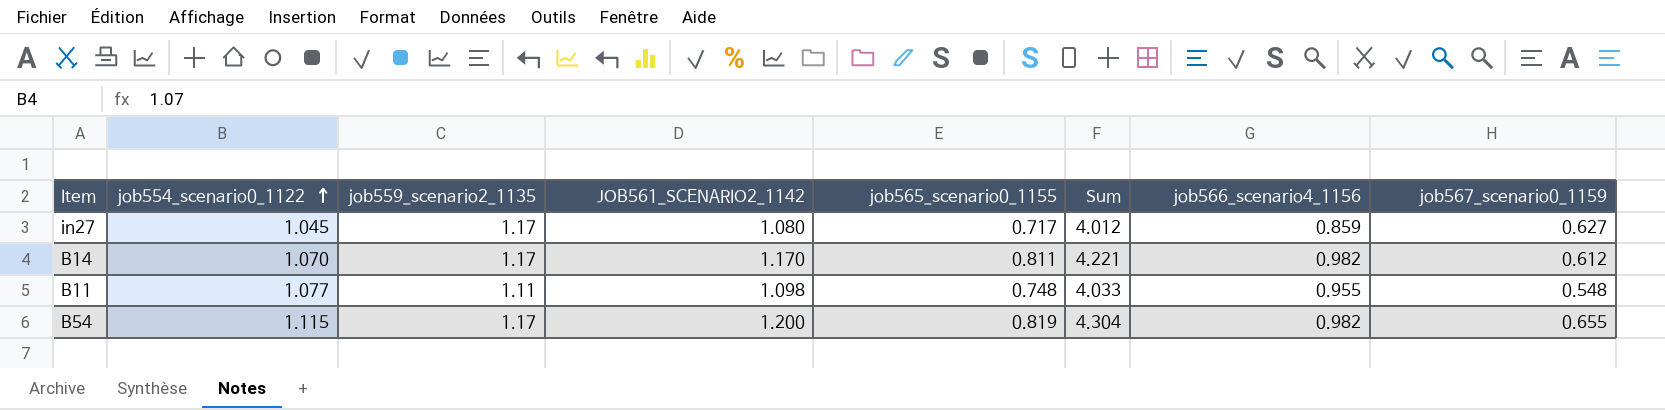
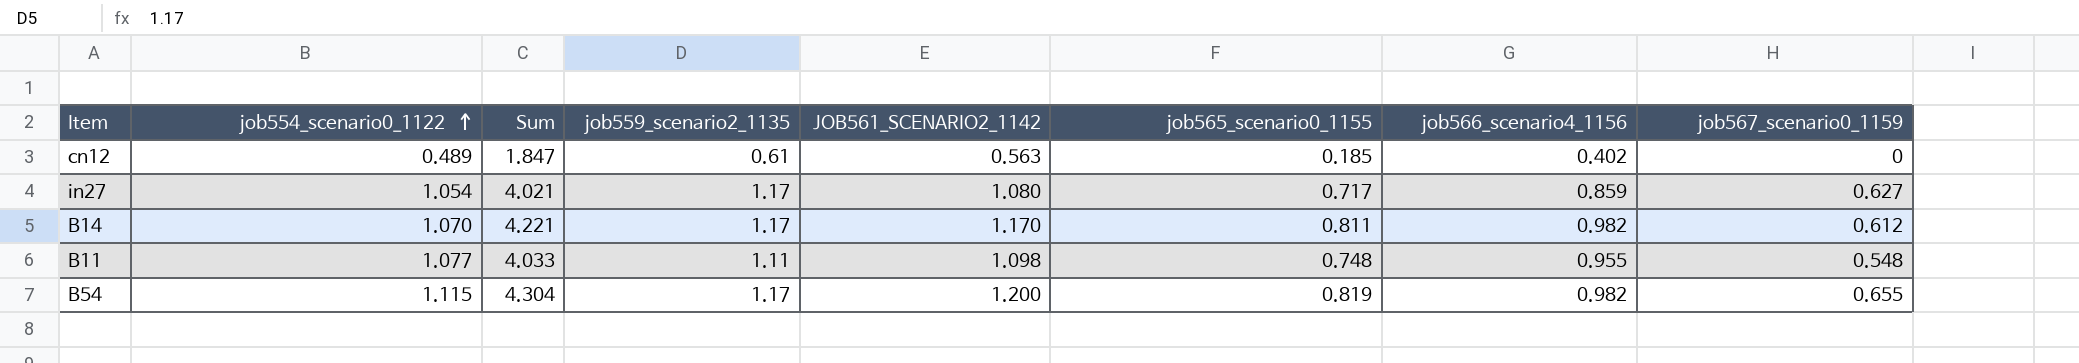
column Sum | position: 6 -> 3
row cn12: none -> 0.489 | 1.847 | 0.61 | 0.563 | 0.185 | 0.402 | 0
in27 | job554_scenario0_1122: 1.045 -> 1.054
in27 | Sum: 4.012 -> 4.021

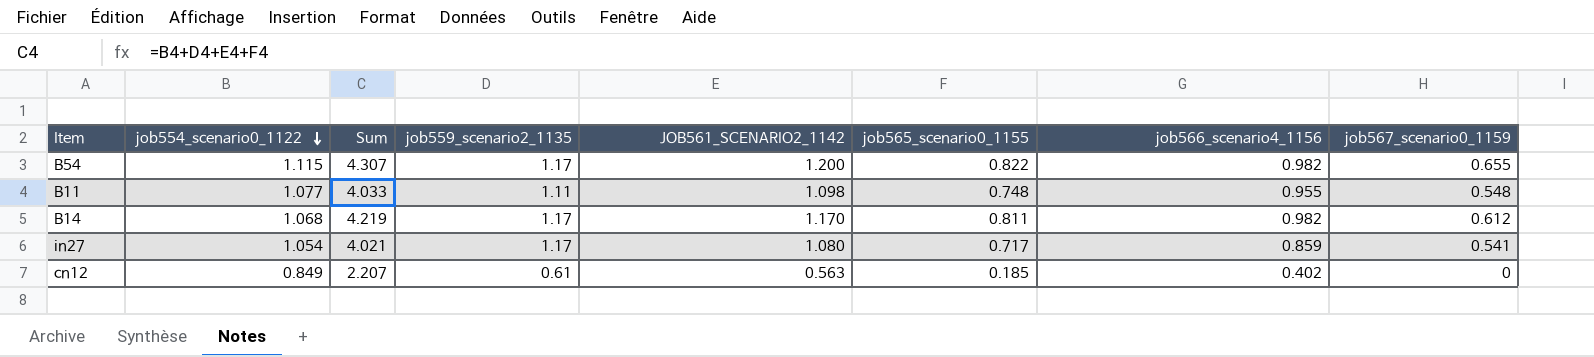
row order: job554_scenario0_1122 ascending -> job554_scenario0_1122 descending
B54 | Sum: 4.304 -> 4.307
B54 | job565_scenario0_1155: 0.819 -> 0.822
B14 | job554_scenario0_1122: 1.070 -> 1.068
B14 | Sum: 4.221 -> 4.219
in27 | job567_scenario0_1159: 0.627 -> 0.541
cn12 | job554_scenario0_1122: 0.489 -> 0.849
cn12 | Sum: 1.847 -> 2.207

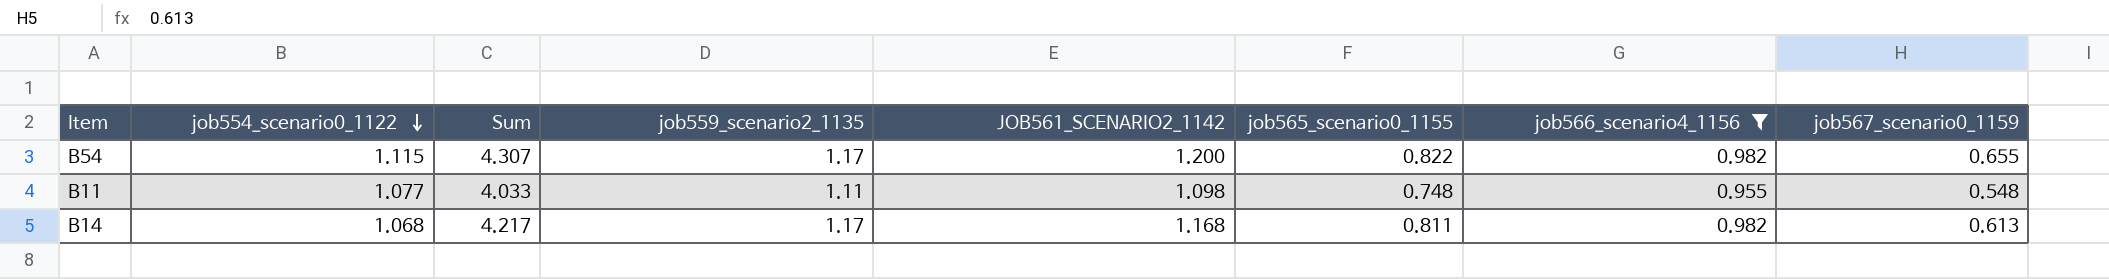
filter: none -> job566_scenario4_1156 >= 0.955
B14 | Sum: 4.219 -> 4.217
B14 | JOB561_SCENARIO2_1142: 1.170 -> 1.168
B14 | job567_scenario0_1159: 0.612 -> 0.613

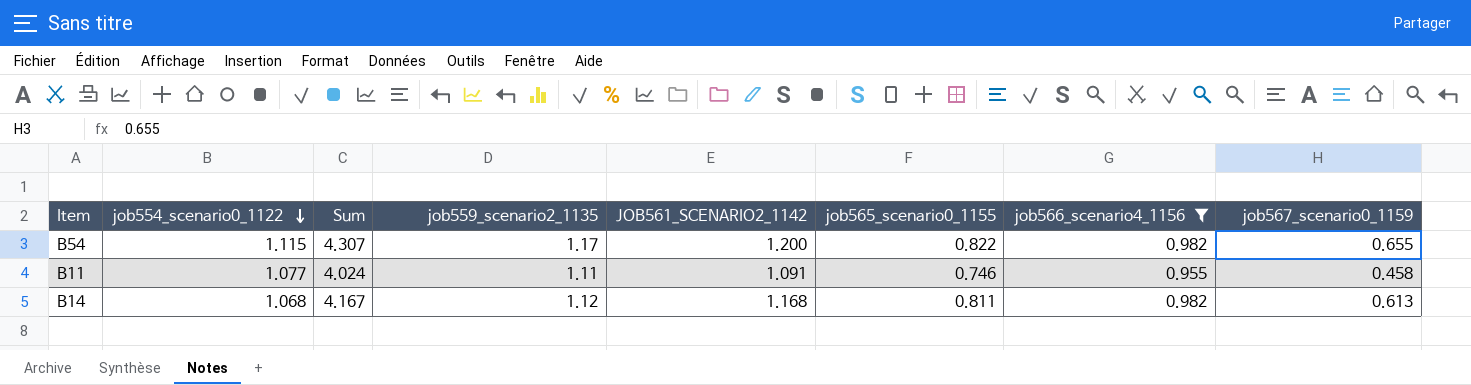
B11 | Sum: 4.033 -> 4.024
B11 | JOB561_SCENARIO2_1142: 1.098 -> 1.091
B11 | job565_scenario0_1155: 0.748 -> 0.746
B11 | job567_scenario0_1159: 0.548 -> 0.458
B14 | Sum: 4.217 -> 4.167
B14 | job559_scenario2_1135: 1.17 -> 1.12

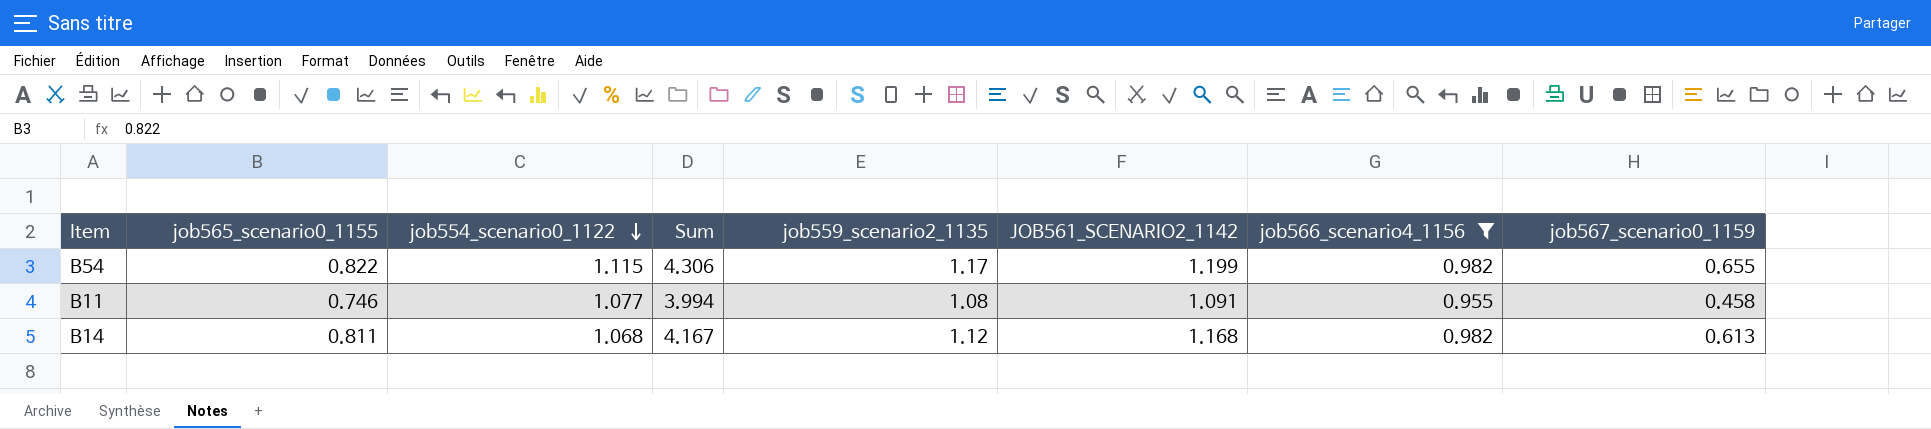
column job565_scenario0_1155 | position: 6 -> 2
B54 | Sum: 4.307 -> 4.306
B54 | JOB561_SCENARIO2_1142: 1.200 -> 1.199
B11 | Sum: 4.024 -> 3.994
B11 | job559_scenario2_1135: 1.11 -> 1.08

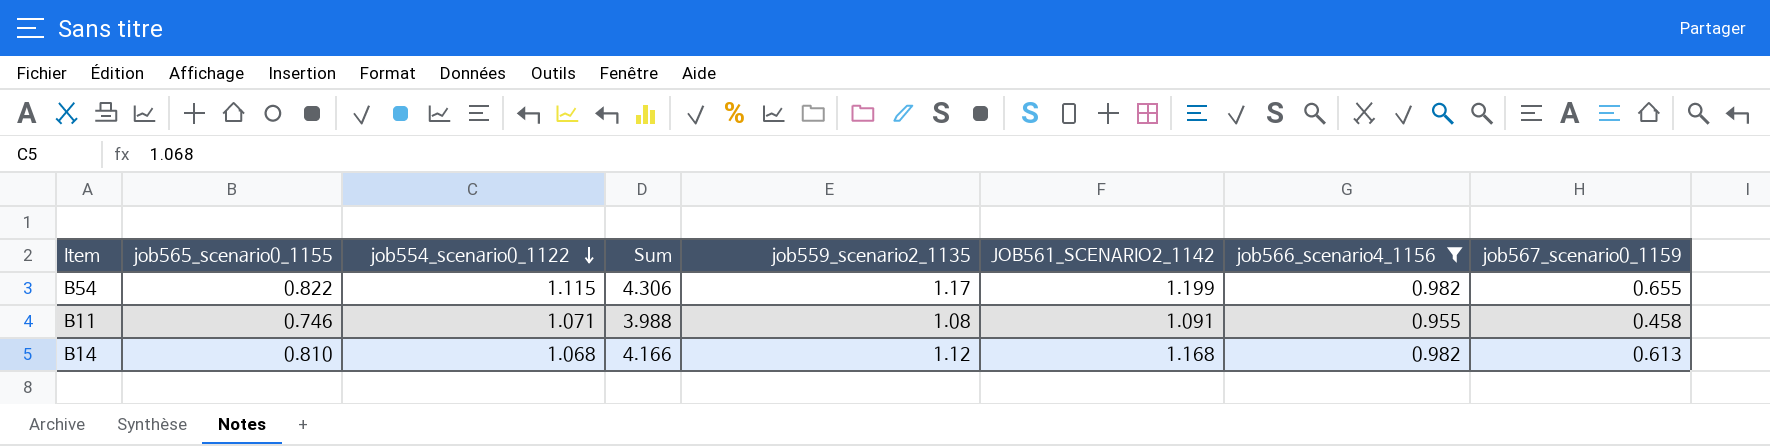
B11 | job554_scenario0_1122: 1.077 -> 1.071
B11 | Sum: 3.994 -> 3.988
B14 | job565_scenario0_1155: 0.811 -> 0.810
B14 | Sum: 4.167 -> 4.166

